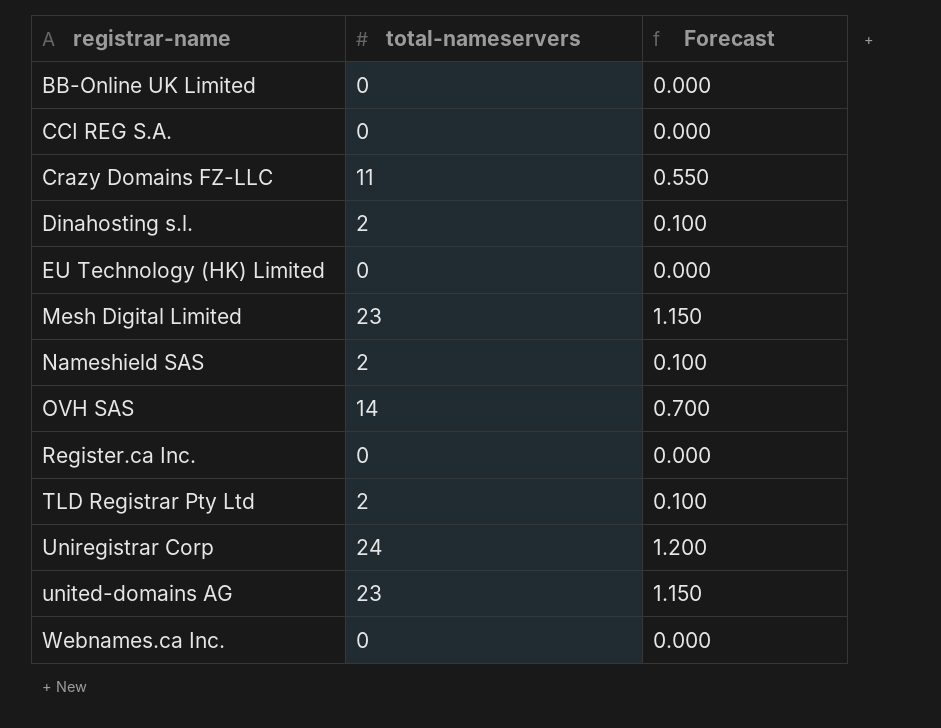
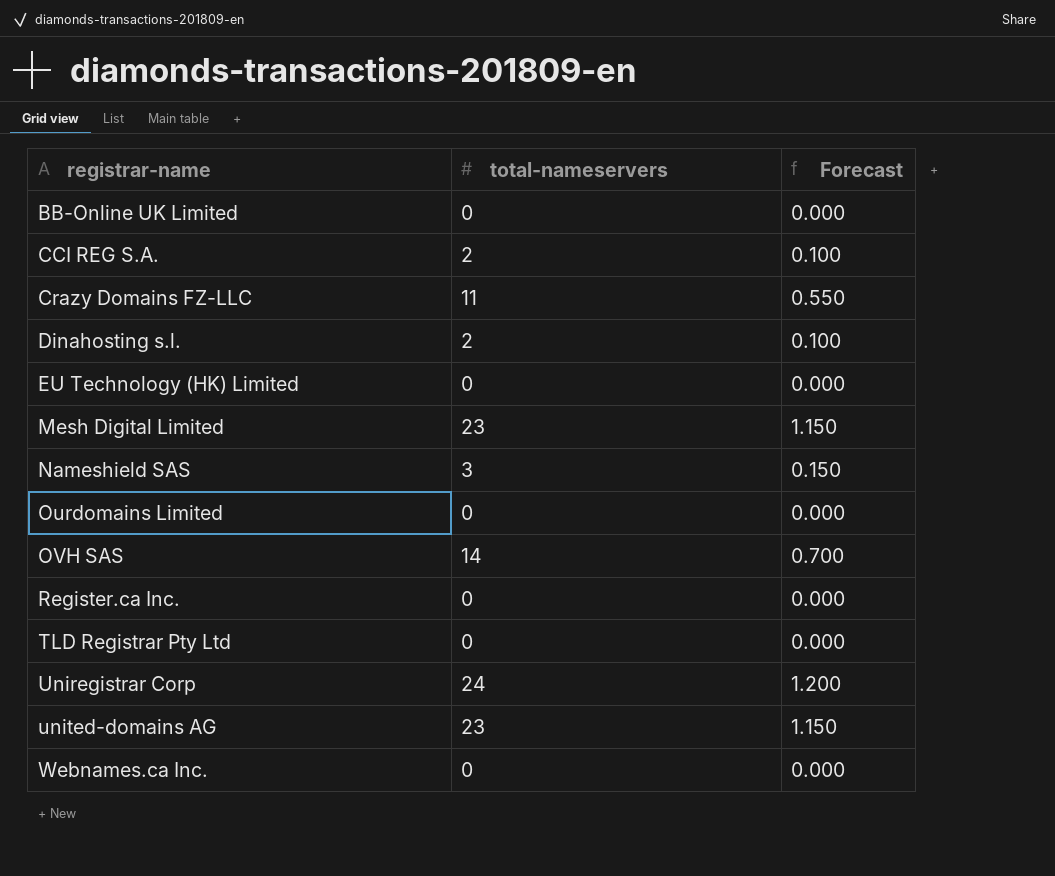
CCI REG S.A. | total-nameservers: 0 -> 2
CCI REG S.A. | Forecast: 0.000 -> 0.100
Nameshield SAS | total-nameservers: 2 -> 3
Nameshield SAS | Forecast: 0.100 -> 0.150
row Ourdomains Limited: none -> 0 | 0.000
TLD Registrar Pty Ltd | total-nameservers: 2 -> 0
TLD Registrar Pty Ltd | Forecast: 0.100 -> 0.000

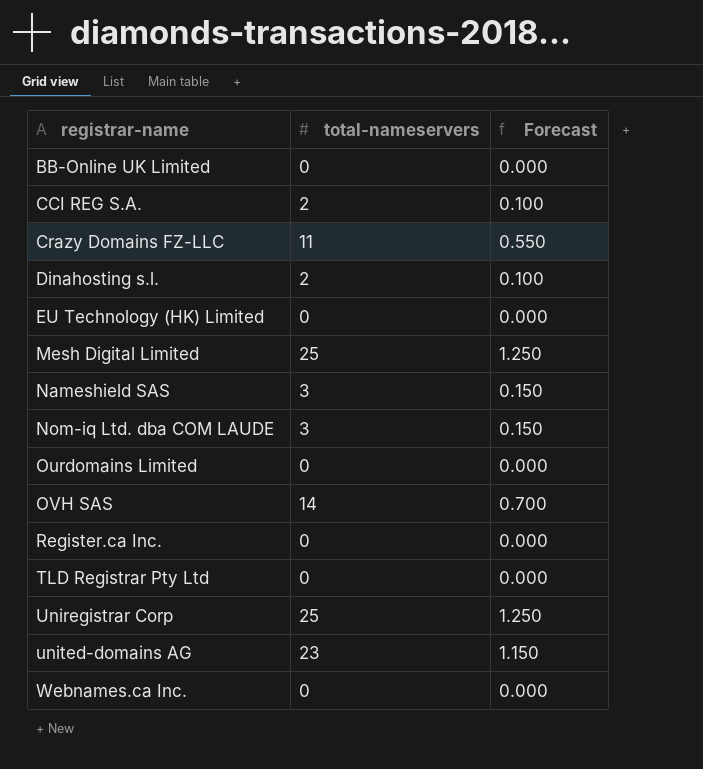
Mesh Digital Limited | total-nameservers: 23 -> 25
Mesh Digital Limited | Forecast: 1.150 -> 1.250
row Nom-iq Ltd. dba COM LAUDE: none -> 3 | 0.150
Uniregistrar Corp | total-nameservers: 24 -> 25
Uniregistrar Corp | Forecast: 1.200 -> 1.250

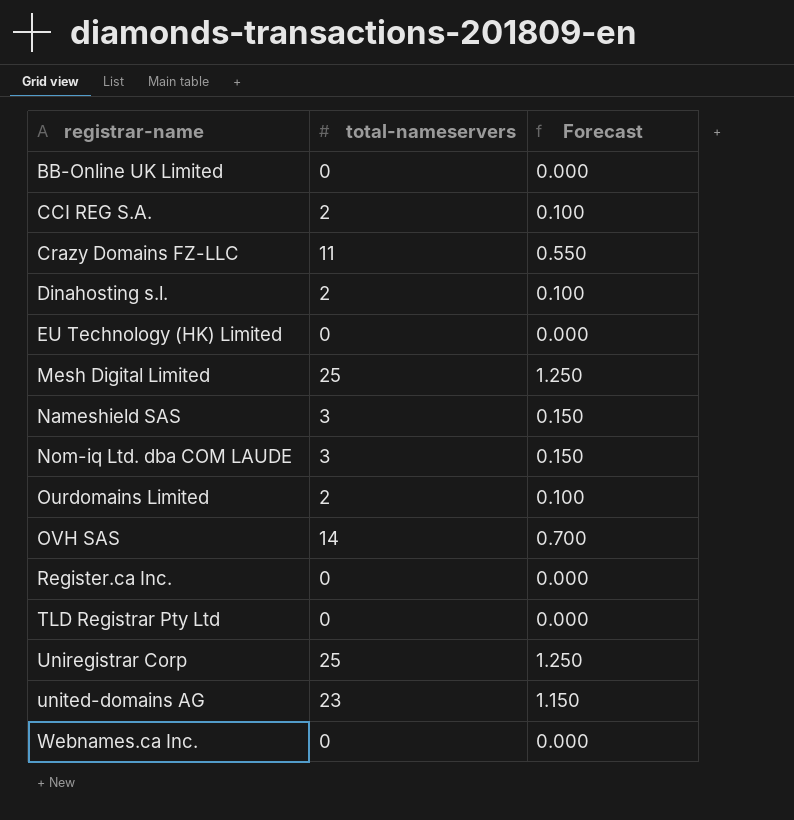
Ourdomains Limited | total-nameservers: 0 -> 2
Ourdomains Limited | Forecast: 0.000 -> 0.100

